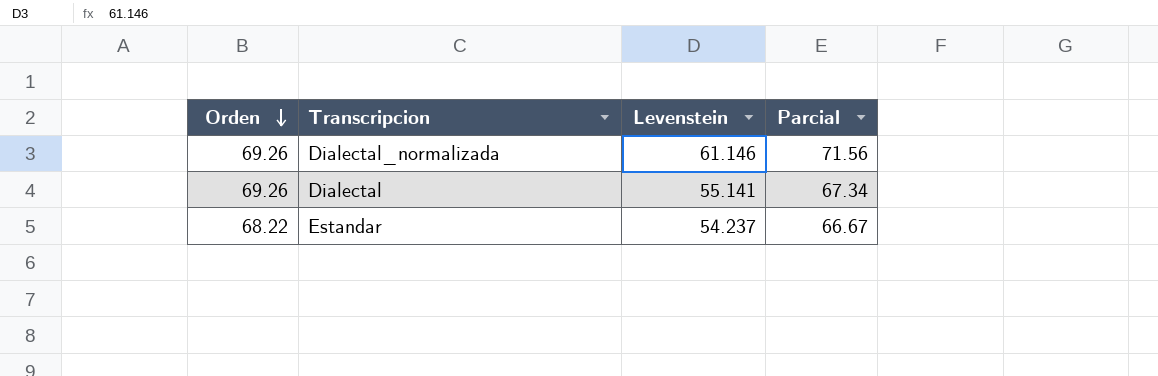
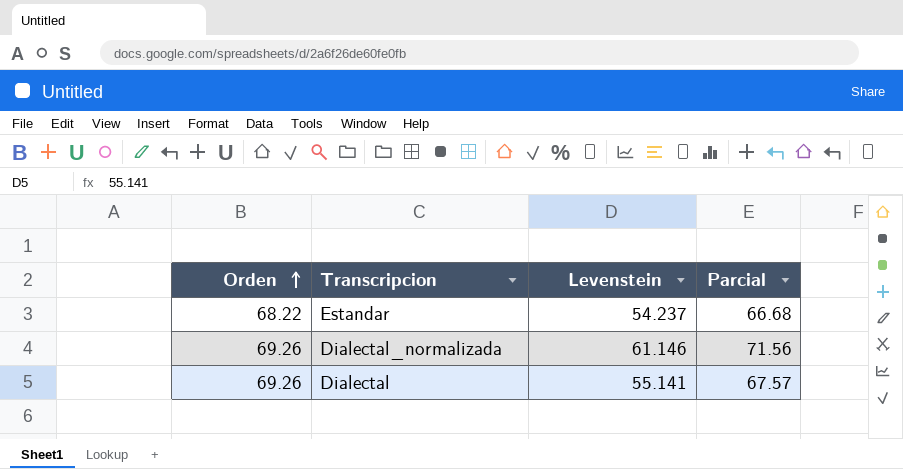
row order: Orden descending -> Orden ascending
Estandar | Parcial: 66.67 -> 66.68
Dialectal | Parcial: 67.34 -> 67.57

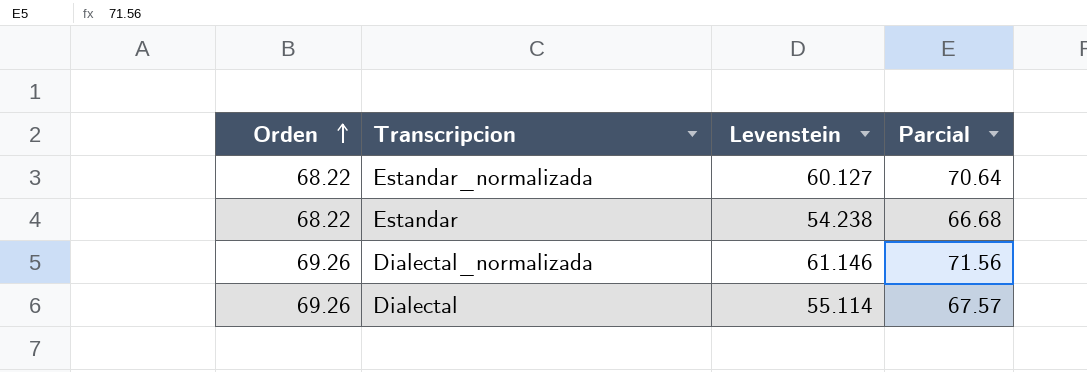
row Estandar_normalizada: none -> 68.22 | 60.127 | 70.64
Estandar | Levenstein: 54.237 -> 54.238
Dialectal | Levenstein: 55.141 -> 55.114

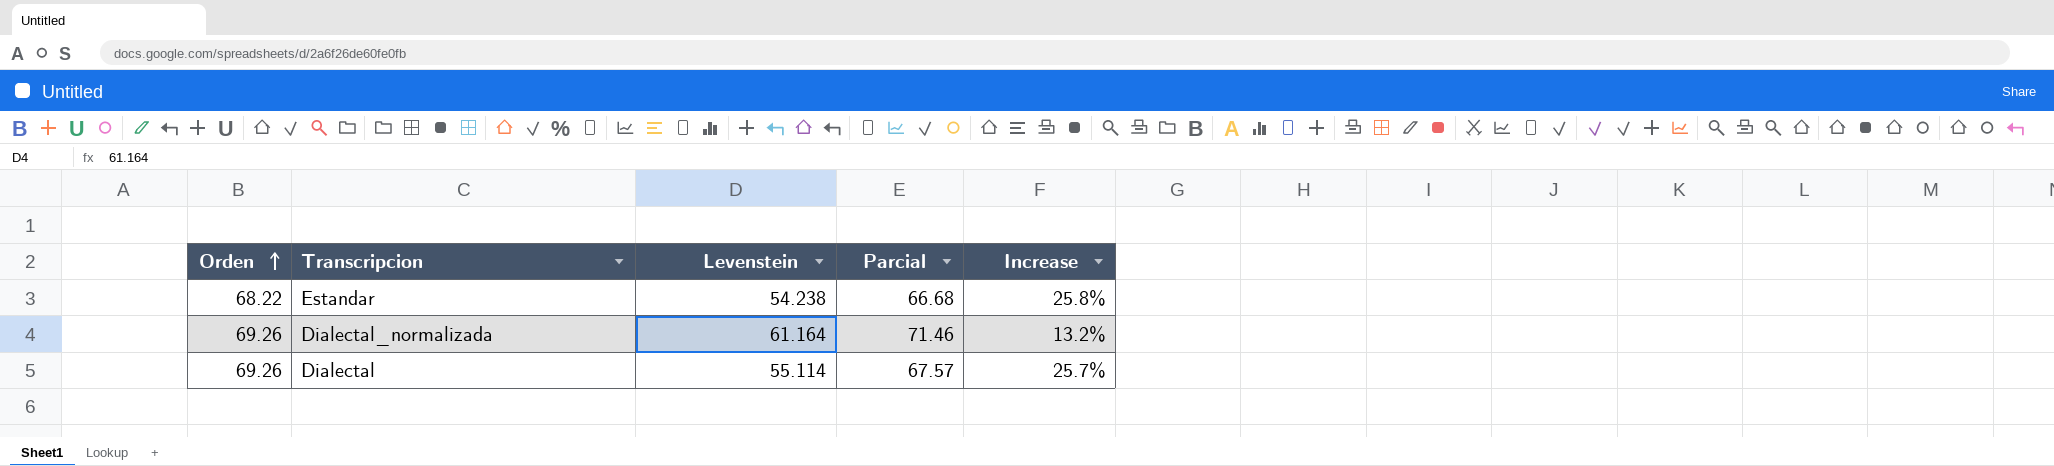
column Increase | formula: none -> ([Orden] - [Levenstein]) / [Levenstein]
row Estandar_normalizada: 68.22 | 60.127 | 70.64 -> none
Dialectal_normalizada | Levenstein: 61.146 -> 61.164
Dialectal_normalizada | Parcial: 71.56 -> 71.46

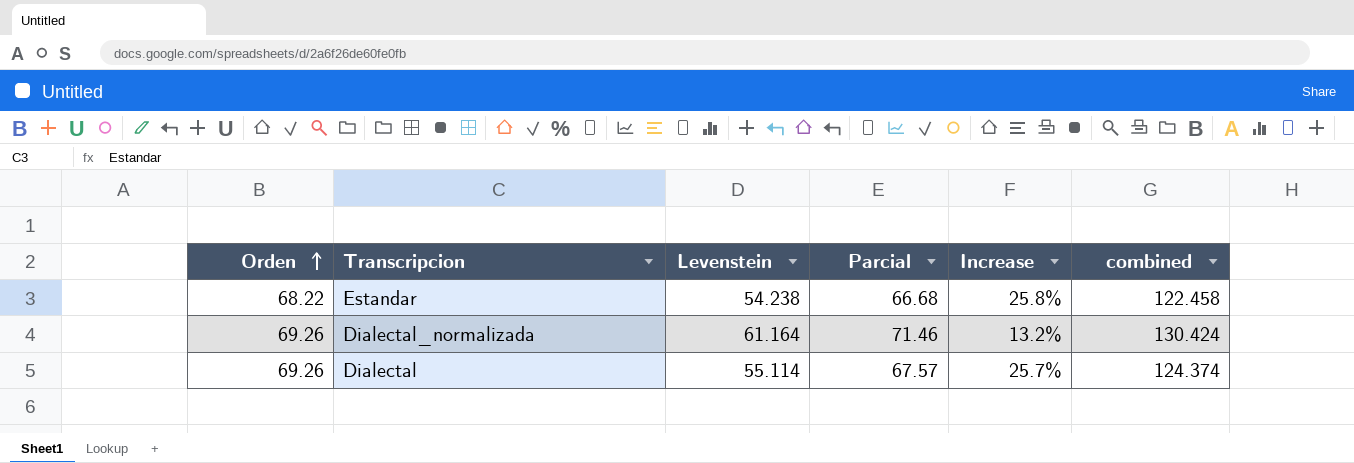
column combined | formula: none -> [Orden] + [Levenstein]

